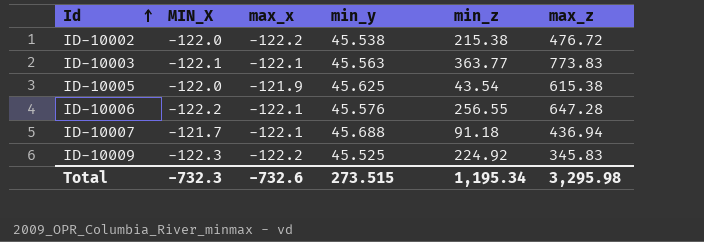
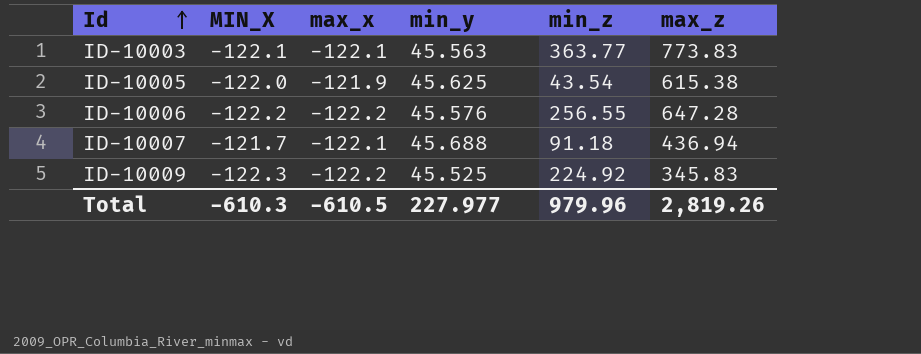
row ID-10002: -122.0 | -122.2 | 45.538 | 215.38 | 476.72 -> none
ID-10006 | max_x: -122.1 -> -122.2
Total | MIN_X: -732.3 -> -610.3
Total | max_x: -732.6 -> -610.5
Total | min_y: 273.515 -> 227.977
Total | min_z: 1,195.34 -> 979.96
Total | max_z: 3,295.98 -> 2,819.26

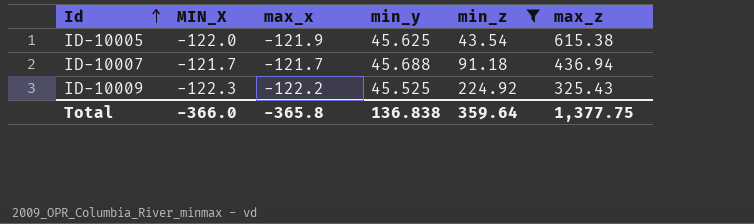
filter: none -> min_z <= 224.92
ID-10007 | max_x: -122.1 -> -121.7
ID-10009 | max_z: 345.83 -> 325.43
Total | MIN_X: -610.3 -> -366.0
Total | max_x: -610.5 -> -365.8
Total | min_y: 227.977 -> 136.838
Total | min_z: 979.96 -> 359.64
Total | max_z: 2,819.26 -> 1,377.75

